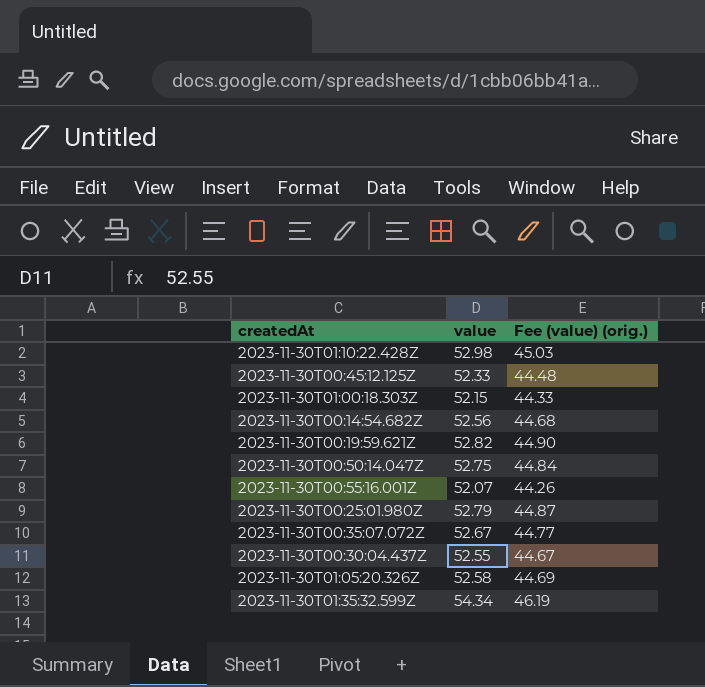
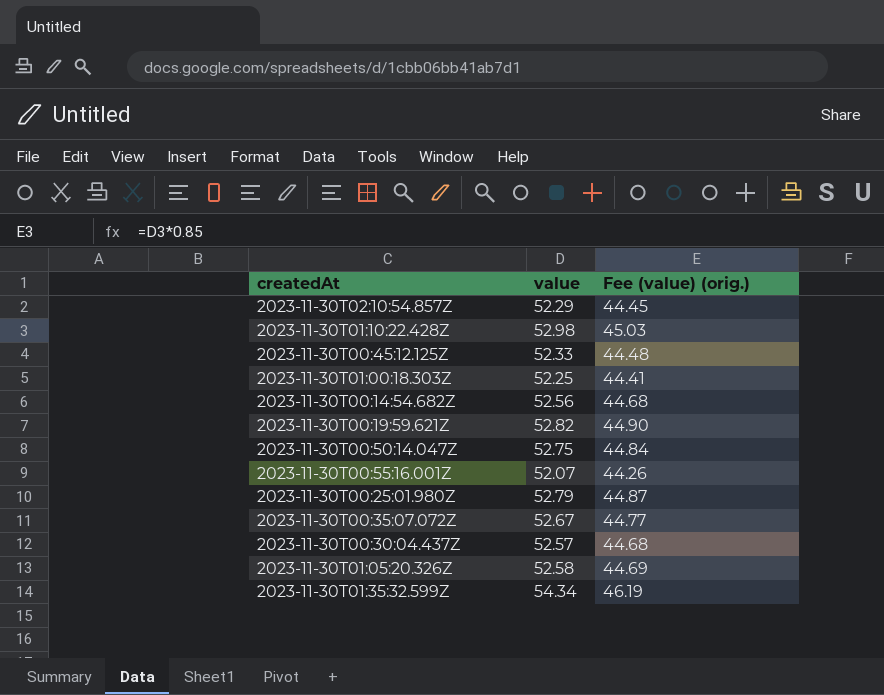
row 2023-11-30T02:10:54.857Z: none -> 52.29 | 44.45
2023-11-30T01:00:18.303Z | value: 52.15 -> 52.25
2023-11-30T01:00:18.303Z | Fee (value) (orig.): 44.33 -> 44.41
2023-11-30T00:30:04.437Z | value: 52.55 -> 52.57
2023-11-30T00:30:04.437Z | Fee (value) (orig.): 44.67 -> 44.68

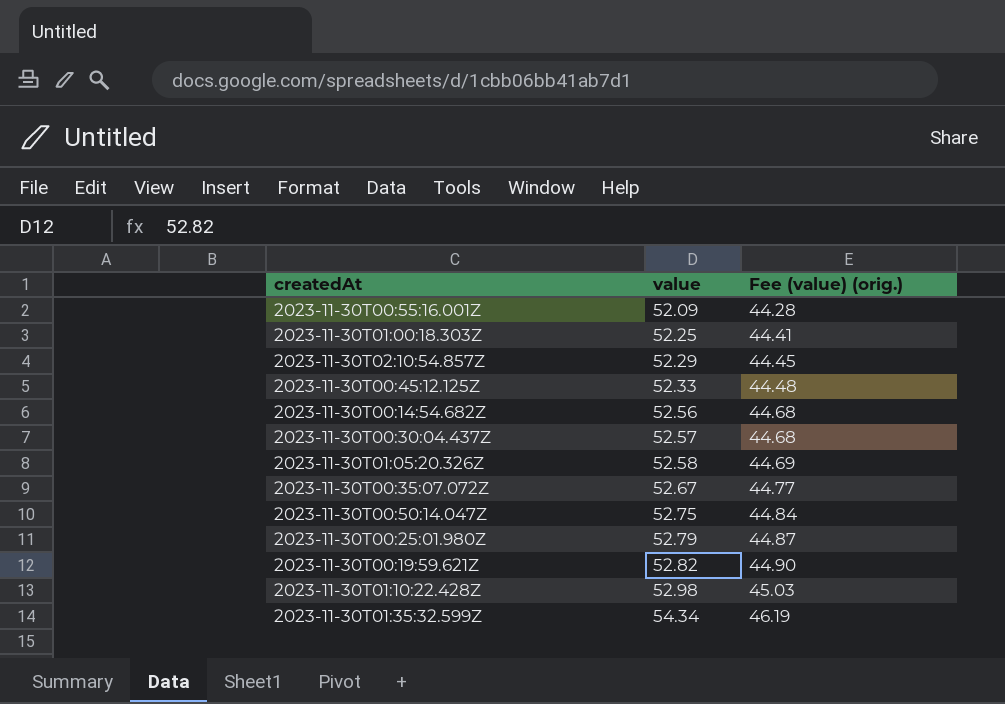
row order: none -> value ascending
2023-11-30T00:55:16.001Z | value: 52.07 -> 52.09
2023-11-30T00:55:16.001Z | Fee (value) (orig.): 44.26 -> 44.28

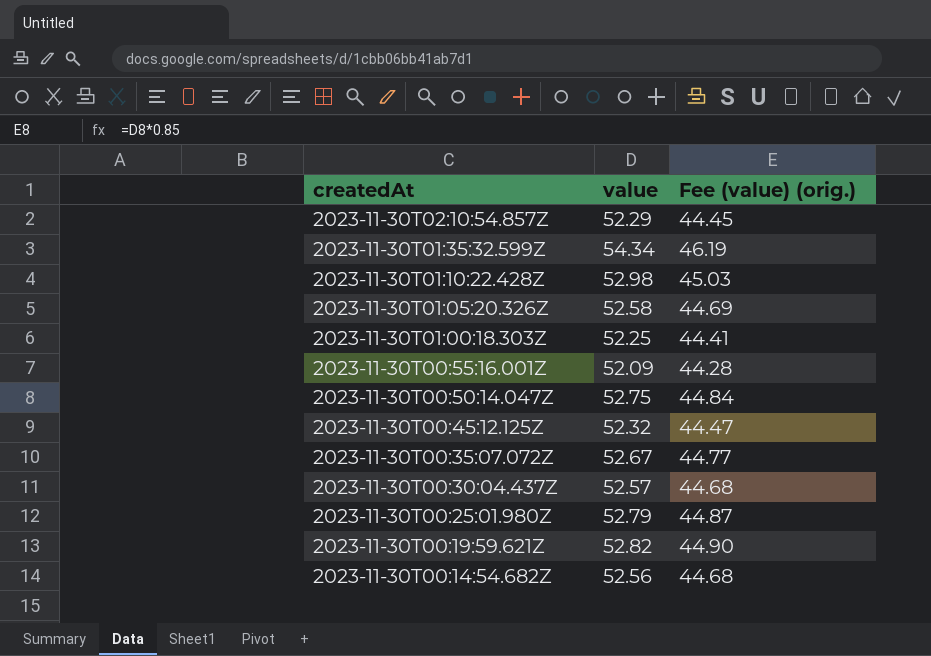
row order: value ascending -> createdAt descending
2023-11-30T00:45:12.125Z | value: 52.33 -> 52.32
2023-11-30T00:45:12.125Z | Fee (value) (orig.): 44.48 -> 44.47

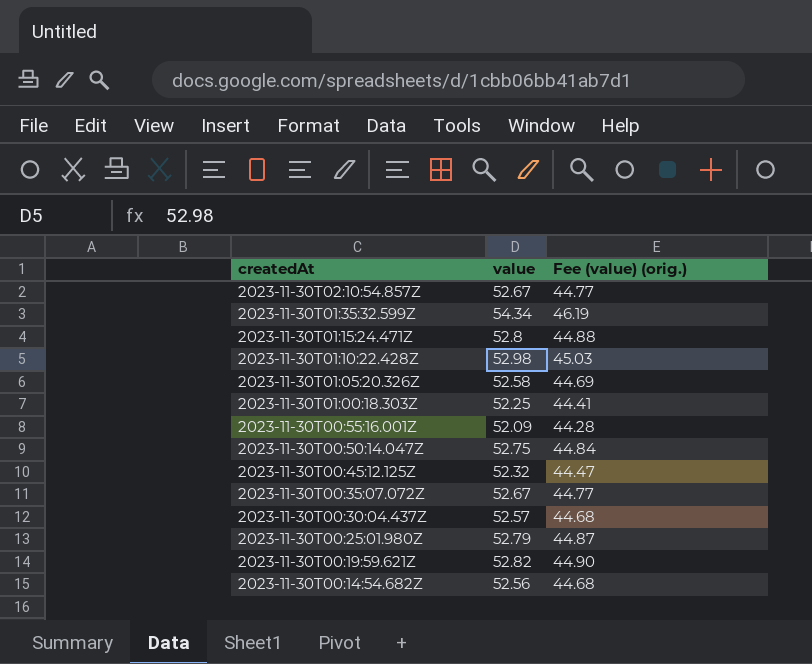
2023-11-30T02:10:54.857Z | value: 52.29 -> 52.67
2023-11-30T02:10:54.857Z | Fee (value) (orig.): 44.45 -> 44.77
row 2023-11-30T01:15:24.471Z: none -> 52.8 | 44.88

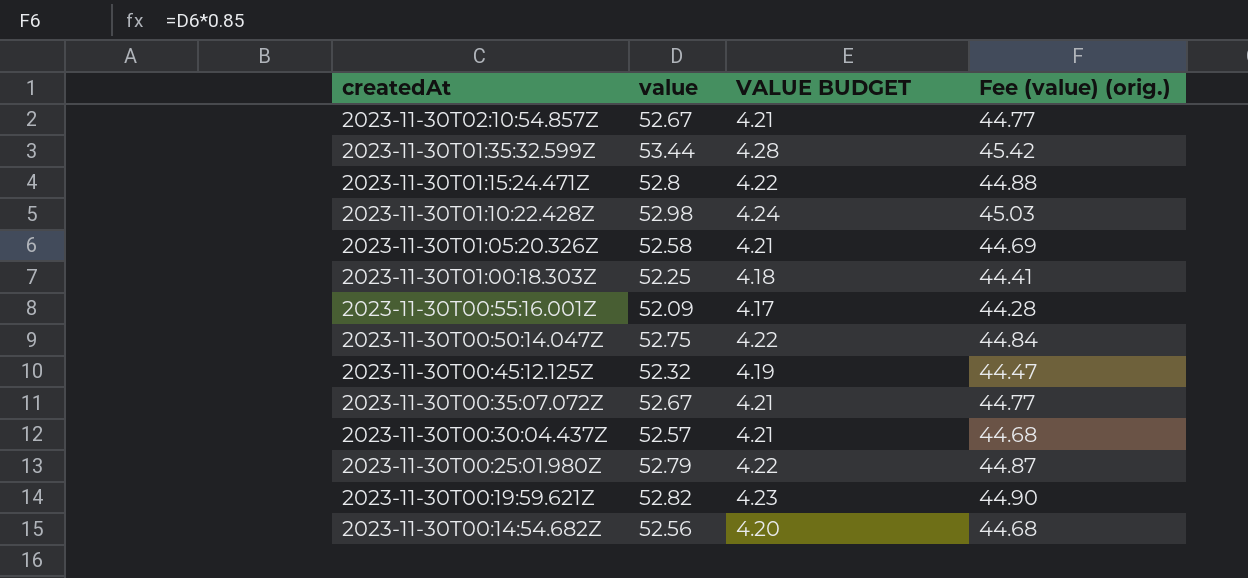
column VALUE BUDGET | formula: none -> [value] * 0.08
2023-11-30T01:35:32.599Z | value: 54.34 -> 53.44
2023-11-30T01:35:32.599Z | Fee (value) (orig.): 46.19 -> 45.42

